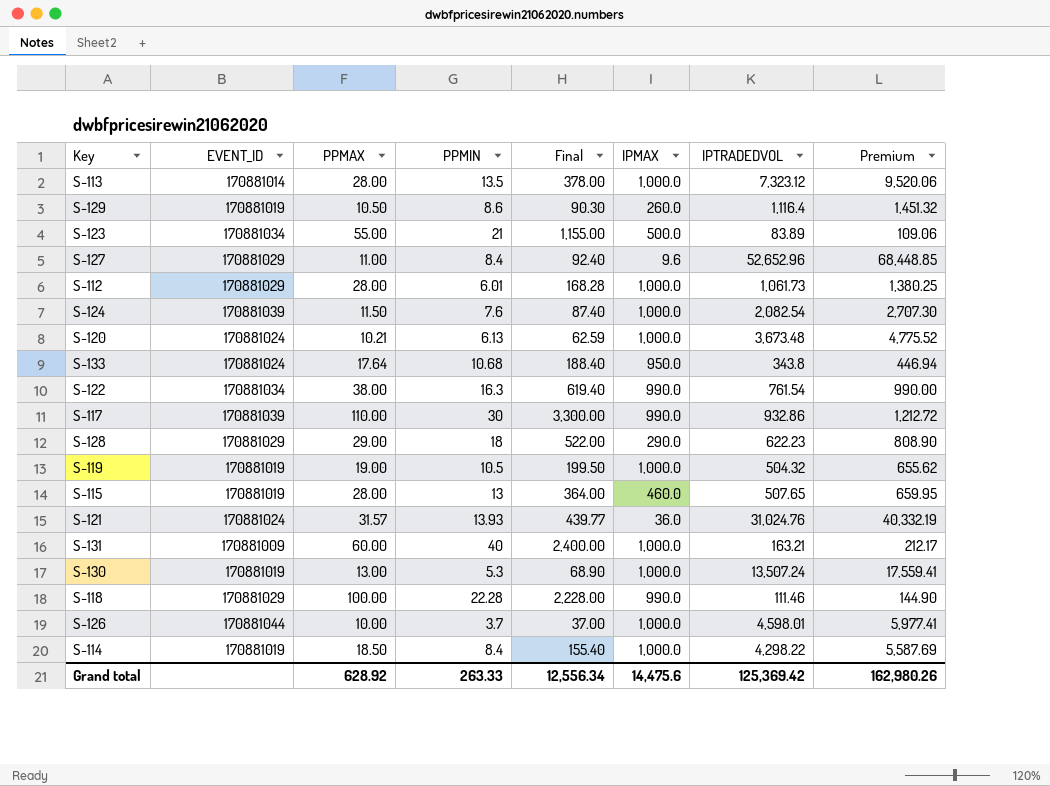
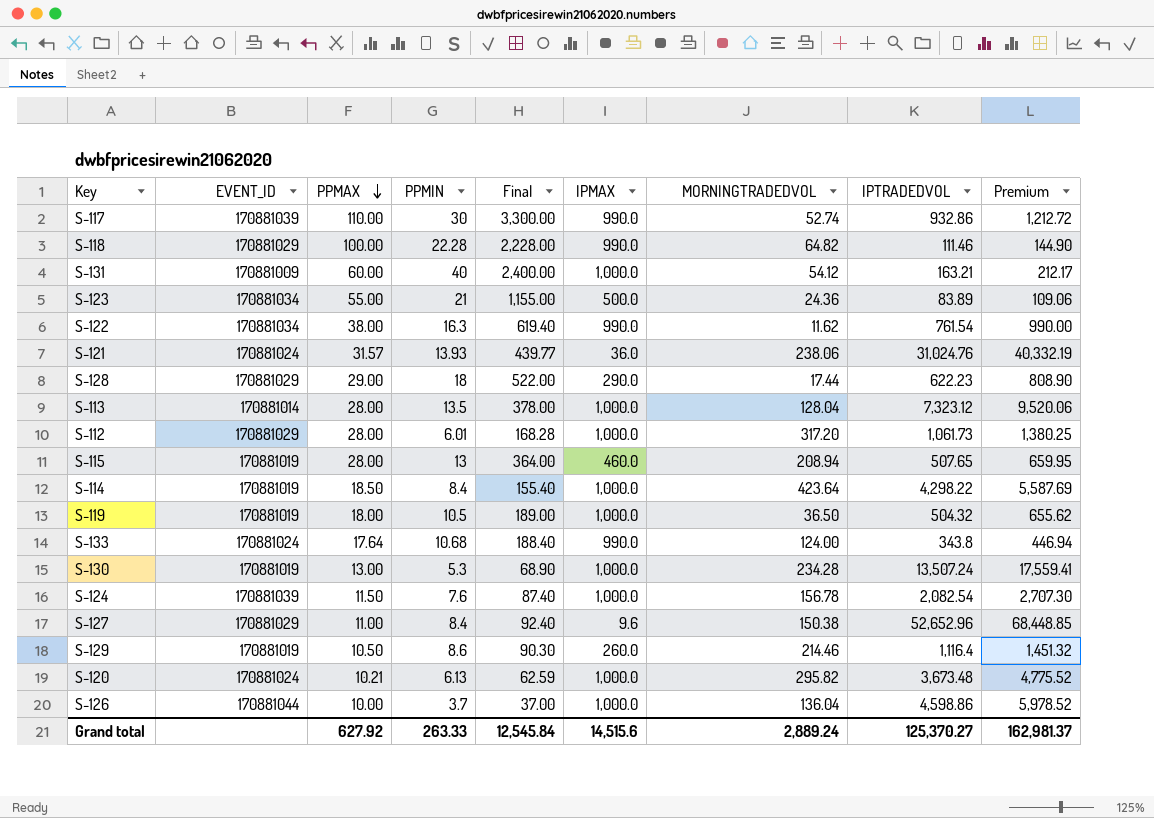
row order: none -> PPMAX descending
column MORNINGTRADEDVOL | position: none -> 7
S-119 | PPMAX: 19.00 -> 18.00
S-119 | Final: 199.50 -> 189.00
S-133 | IPMAX: 950.0 -> 990.0
S-126 | IPTRADEDVOL: 4,598.01 -> 4,598.86
S-126 | Premium: 5,977.41 -> 5,978.52
Grand total | PPMAX: 628.92 -> 627.92
Grand total | Final: 12,556.34 -> 12,545.84
Grand total | IPMAX: 14,475.6 -> 14,515.6
Grand total | IPTRADEDVOL: 125,369.42 -> 125,370.27
Grand total | Premium: 162,980.26 -> 162,981.37

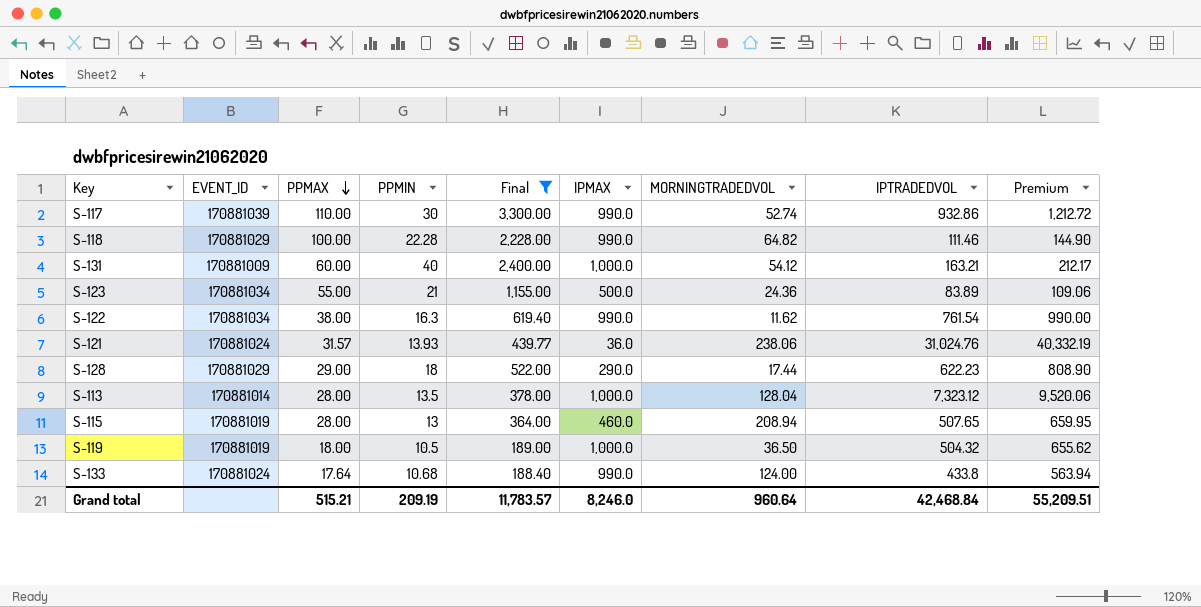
filter: none -> Final >= 188.40
S-133 | IPTRADEDVOL: 343.8 -> 433.8
S-133 | Premium: 446.94 -> 563.94
Grand total | PPMAX: 627.92 -> 515.21
Grand total | PPMIN: 263.33 -> 209.19
Grand total | Final: 12,545.84 -> 11,783.57
Grand total | IPMAX: 14,515.6 -> 8,246.0
Grand total | MORNINGTRADEDVOL: 2,889.24 -> 960.64
Grand total | IPTRADEDVOL: 125,370.27 -> 42,468.84
Grand total | Premium: 162,981.37 -> 55,209.51

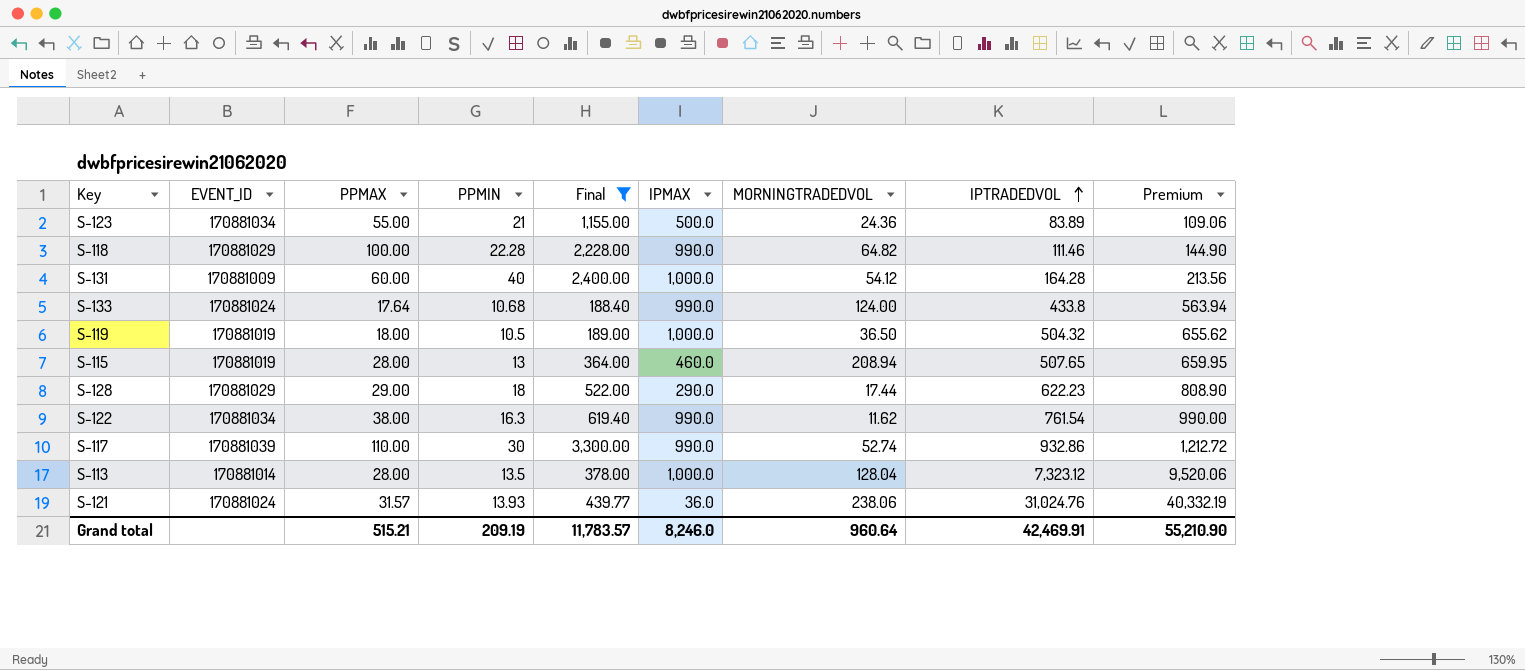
row order: PPMAX descending -> IPTRADEDVOL ascending
S-131 | IPTRADEDVOL: 163.21 -> 164.28
S-131 | Premium: 212.17 -> 213.56
Grand total | IPTRADEDVOL: 42,468.84 -> 42,469.91
Grand total | Premium: 55,209.51 -> 55,210.90

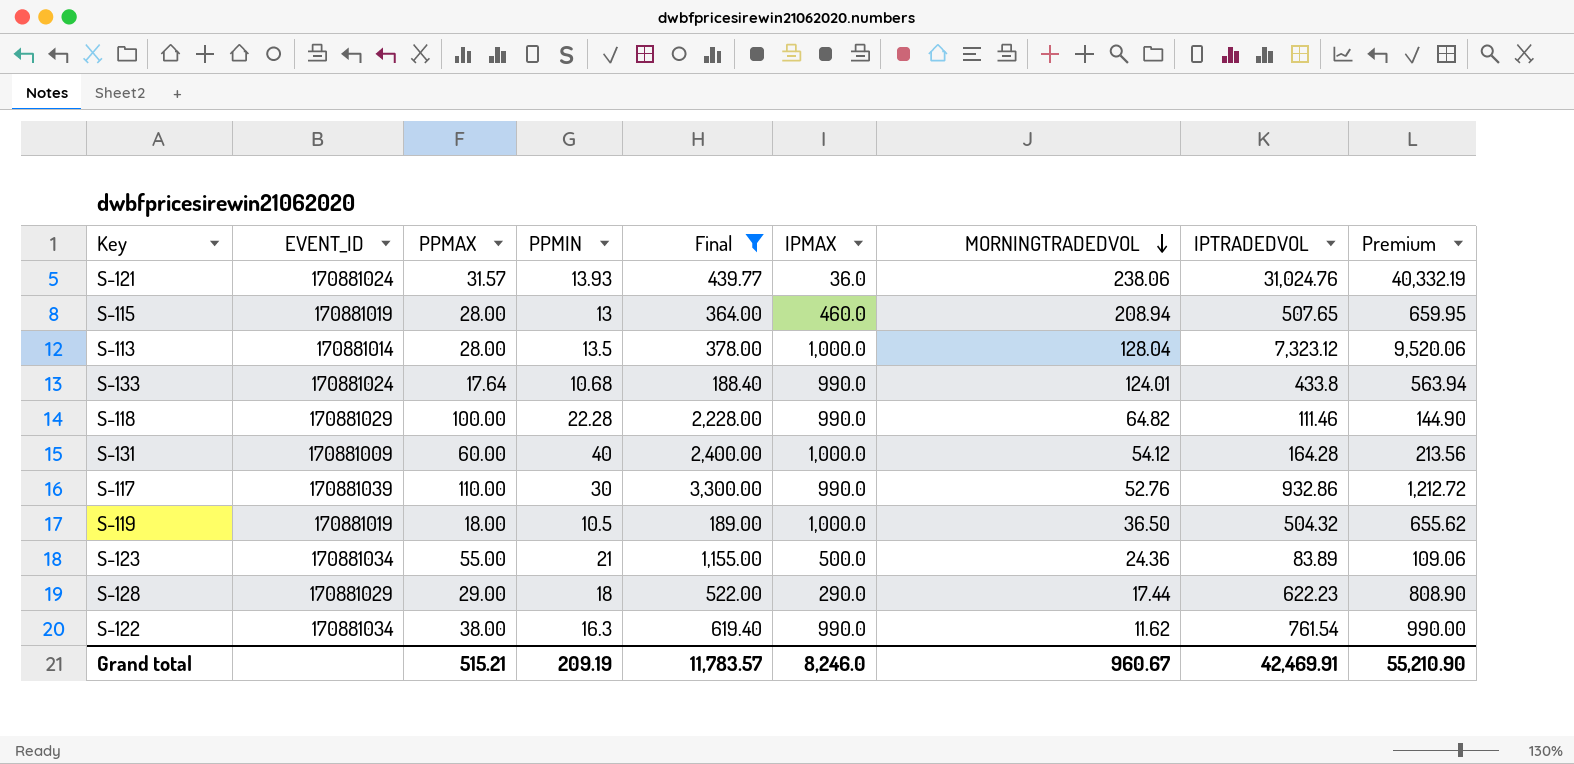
row order: IPTRADEDVOL ascending -> MORNINGTRADEDVOL descending
S-133 | MORNINGTRADEDVOL: 124.00 -> 124.01
S-117 | MORNINGTRADEDVOL: 52.74 -> 52.76
Grand total | MORNINGTRADEDVOL: 960.64 -> 960.67

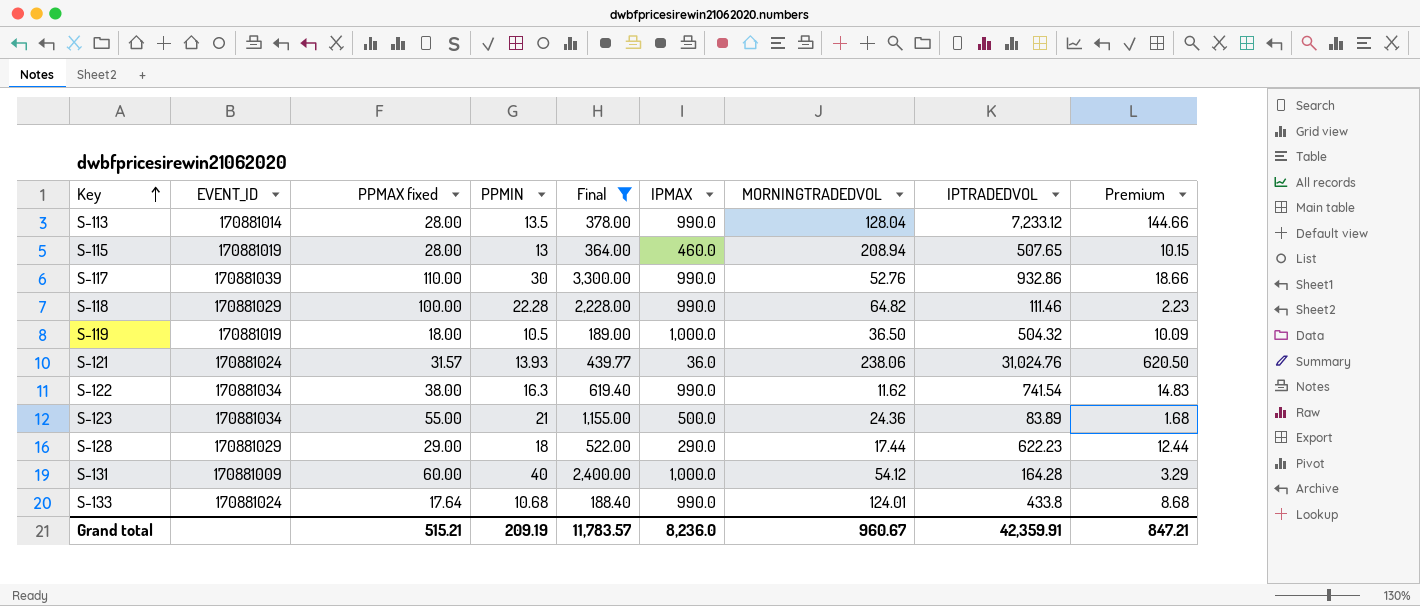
row order: MORNINGTRADEDVOL descending -> Key ascending
column name: PPMAX -> PPMAX fixed
column Premium | formula: [IPTRADEDVOL] * 1.3 -> [IPTRADEDVOL] * 0.02
S-113 | IPMAX: 1,000.0 -> 990.0
S-113 | IPTRADEDVOL: 7,323.12 -> 7,233.12
S-122 | IPTRADEDVOL: 761.54 -> 741.54
Grand total | IPMAX: 8,246.0 -> 8,236.0
Grand total | IPTRADEDVOL: 42,469.91 -> 42,359.91
Grand total | Premium: 55,210.90 -> 847.21

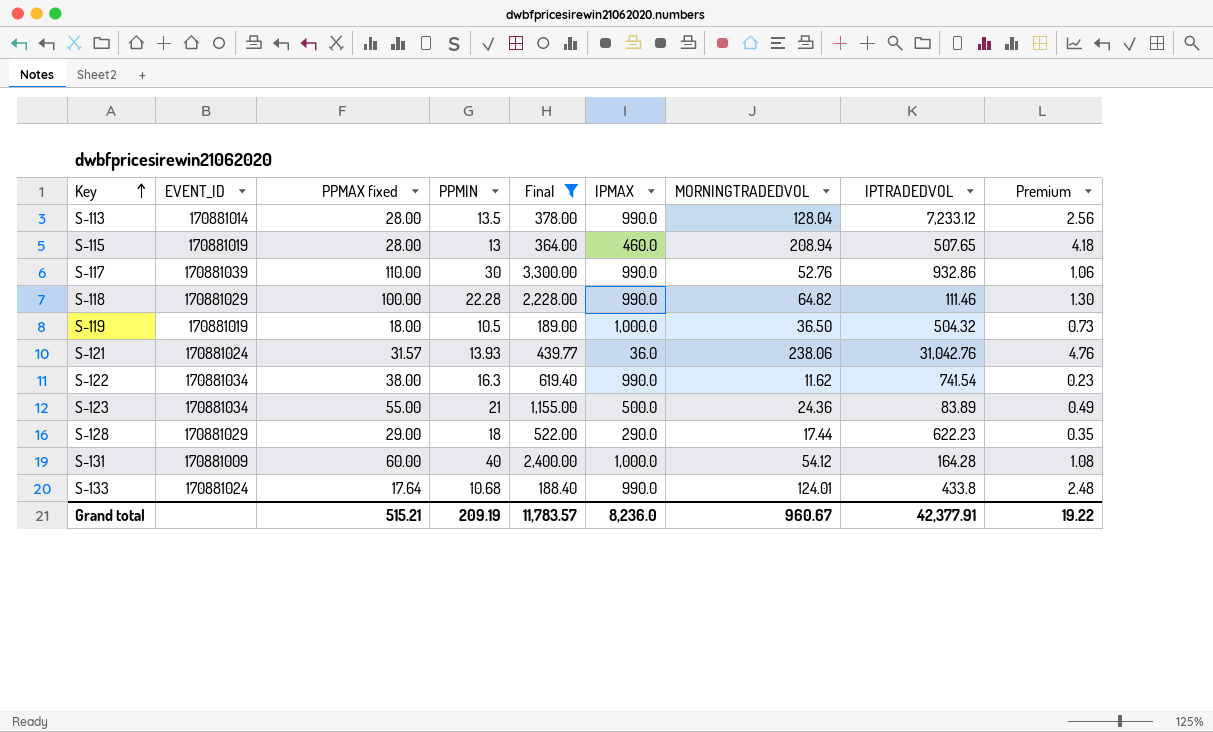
column Premium | formula: [IPTRADEDVOL] * 0.02 -> [MORNINGTRADEDVOL] * 0.02
S-121 | IPTRADEDVOL: 31,024.76 -> 31,042.76
Grand total | IPTRADEDVOL: 42,359.91 -> 42,377.91
Grand total | Premium: 847.21 -> 19.22

